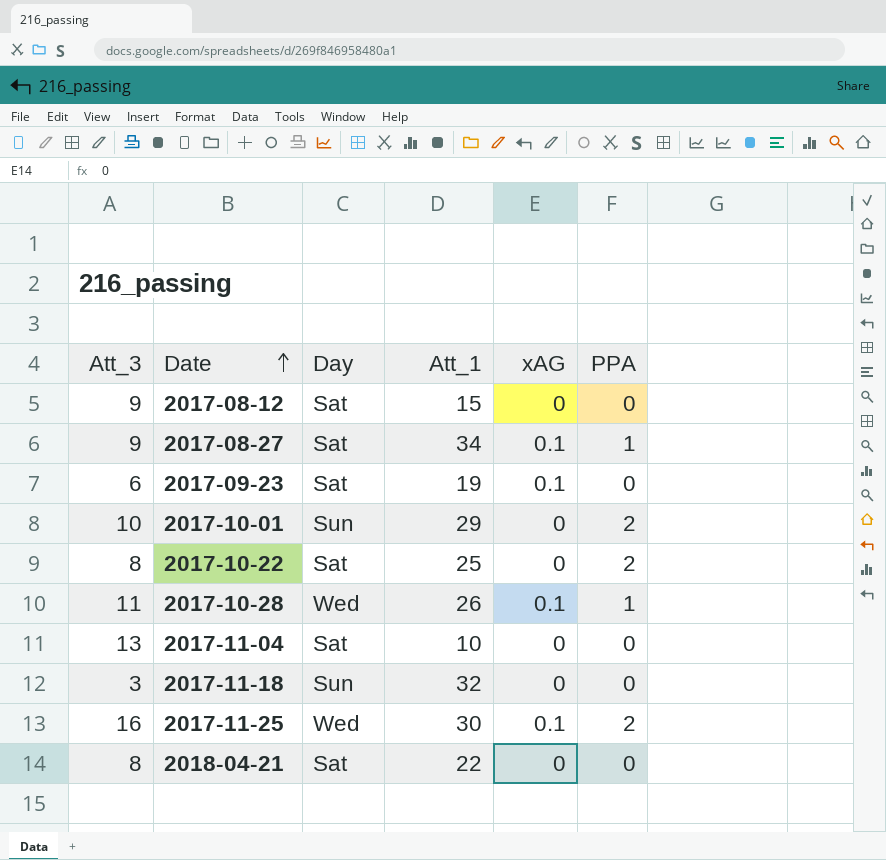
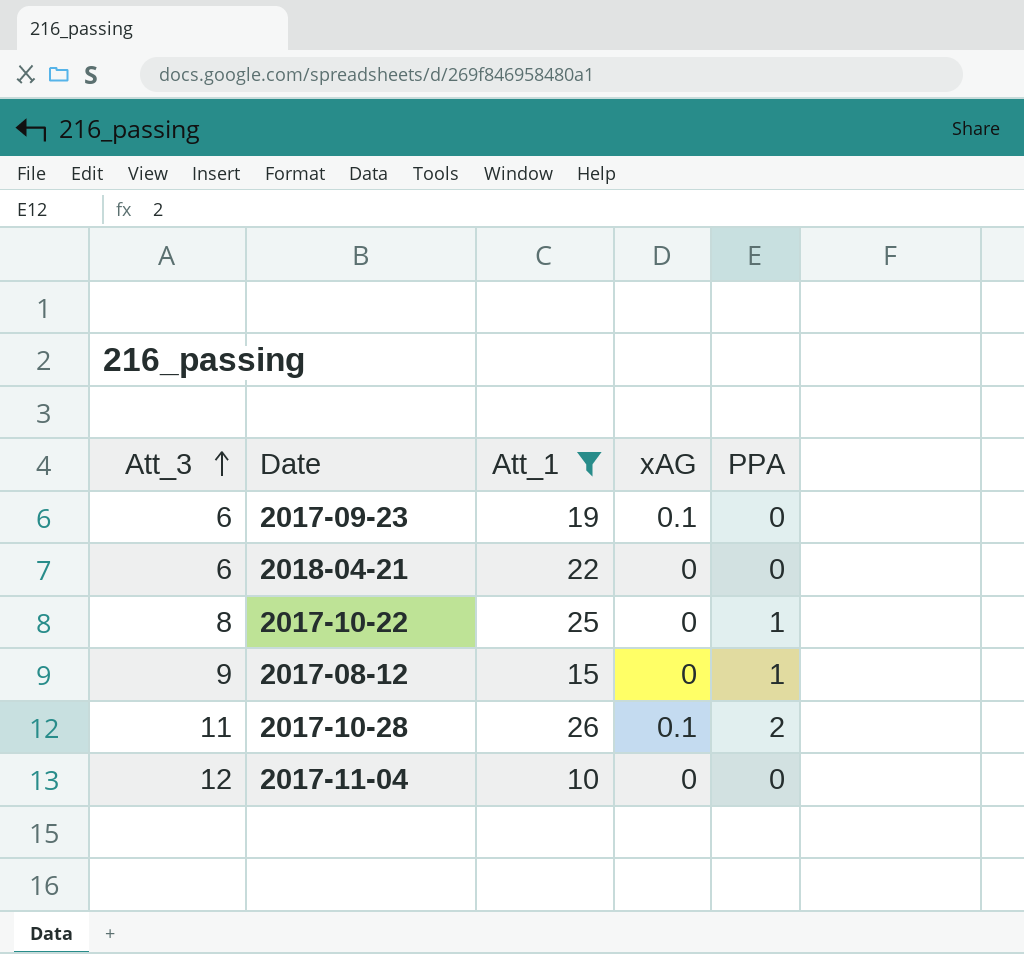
filter: none -> Att_1 <= 26
row order: Date ascending -> Att_3 ascending
column Day | position: 3 -> none
2018-04-21 | Att_3: 8 -> 6
2017-10-22 | PPA: 2 -> 1
2017-08-12 | PPA: 0 -> 1
2017-10-28 | PPA: 1 -> 2
2017-11-04 | Att_3: 13 -> 12

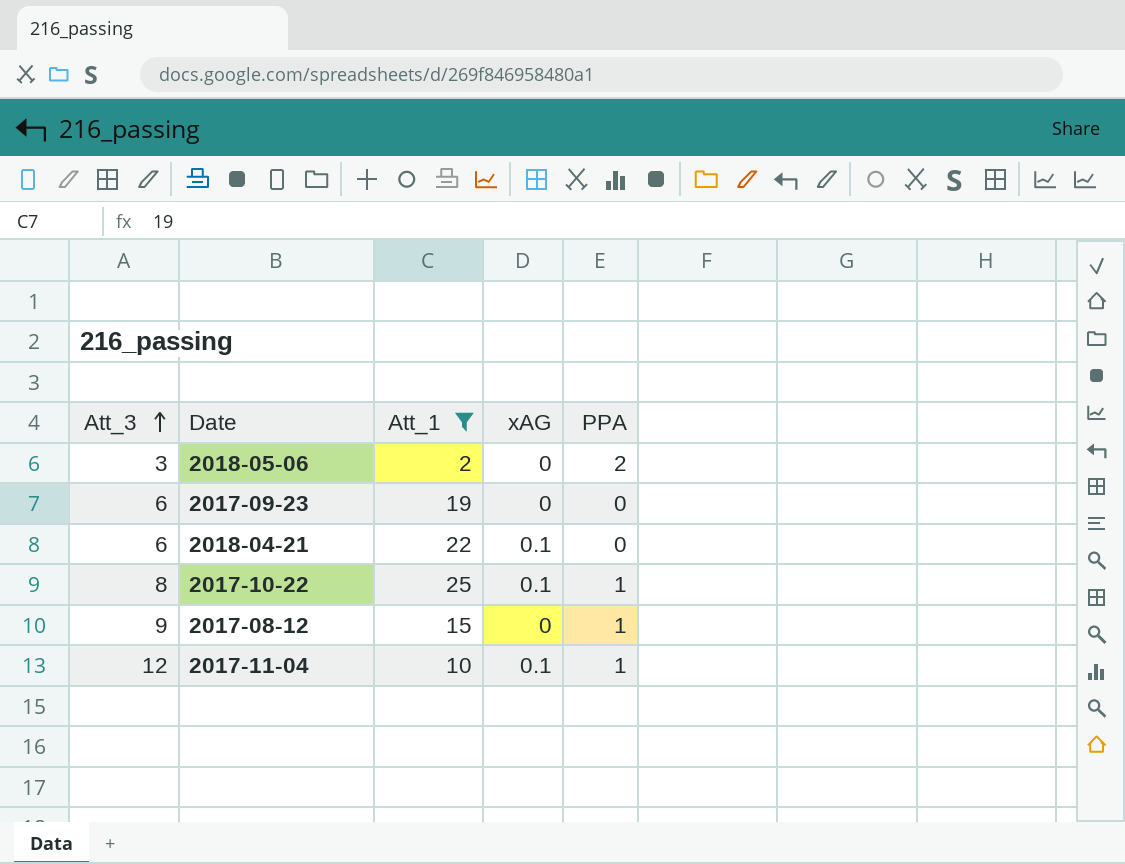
row 2017-10-28: 11 | 26 | 0.1 | 2 -> none
row 2018-05-06: none -> 3 | 2 | 0 | 2
2017-09-23 | xAG: 0.1 -> 0
2018-04-21 | xAG: 0 -> 0.1
2017-10-22 | xAG: 0 -> 0.1
2017-11-04 | xAG: 0 -> 0.1
2017-11-04 | PPA: 0 -> 1

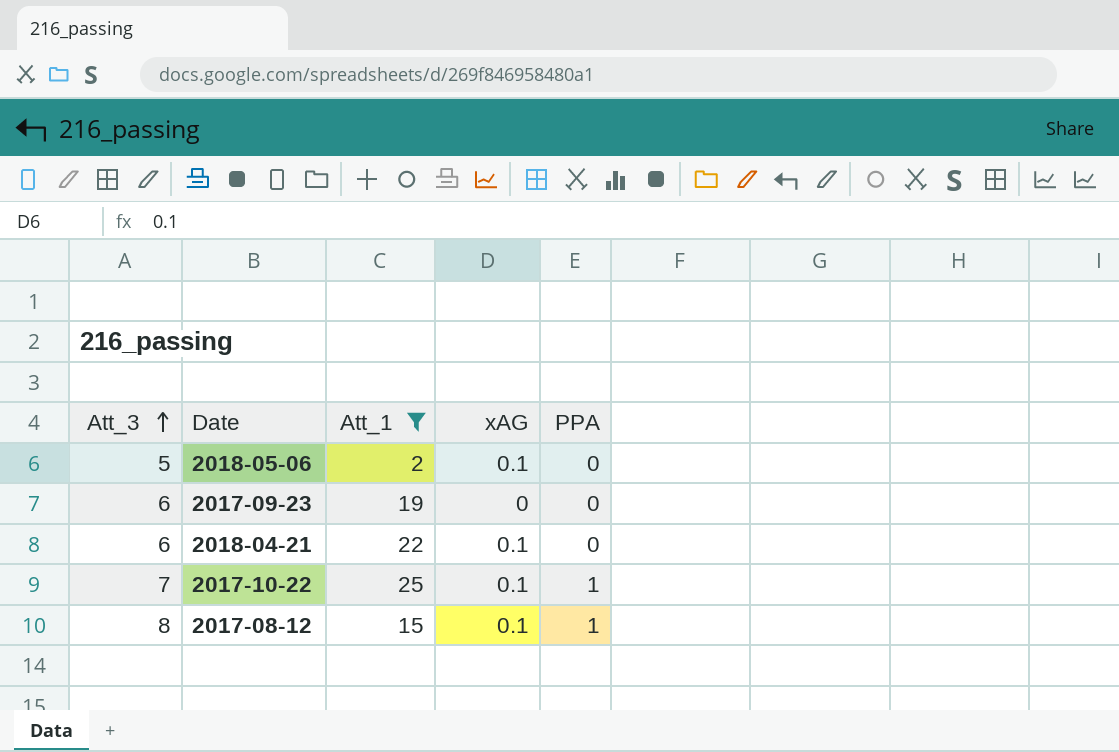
row 2017-11-04: 12 | 10 | 0.1 | 1 -> none
2018-05-06 | Att_3: 3 -> 5
2018-05-06 | xAG: 0 -> 0.1
2018-05-06 | PPA: 2 -> 0
2017-10-22 | Att_3: 8 -> 7
2017-08-12 | Att_3: 9 -> 8
2017-08-12 | xAG: 0 -> 0.1

